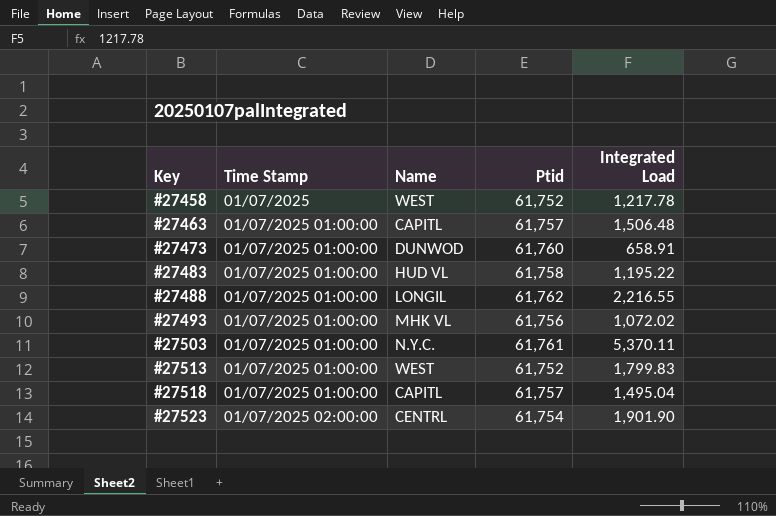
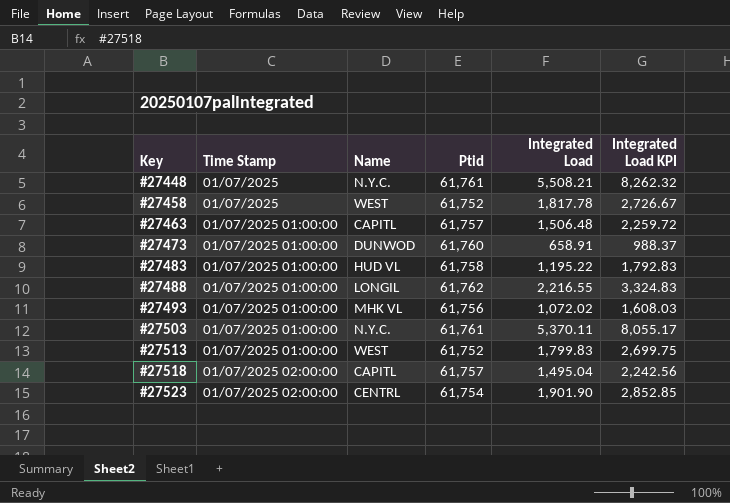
column Integrated Load KPI | formula: none -> [Integrated Load] * 1.5
row #27448: none -> 01/07/2025 | N.Y.C. | 61,761 | 5,508.21 | 8,262.32
#27458 | Integrated Load: 1,217.78 -> 1,817.78
#27518 | Time Stamp: 01/07/2025 01:00:00 -> 01/07/2025 02:00:00

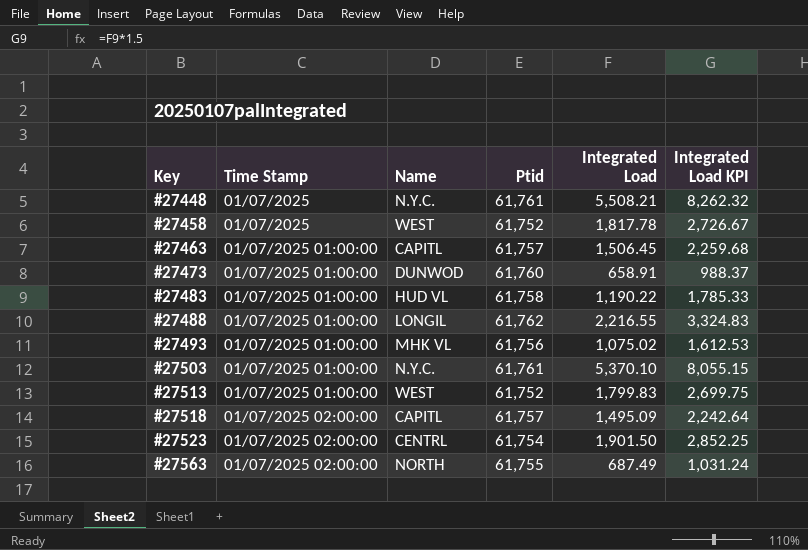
#27463 | Integrated Load: 1,506.48 -> 1,506.45
#27463 | Integrated Load KPI: 2,259.72 -> 2,259.68
#27483 | Integrated Load: 1,195.22 -> 1,190.22
#27483 | Integrated Load KPI: 1,792.83 -> 1,785.33
#27493 | Integrated Load: 1,072.02 -> 1,075.02
#27493 | Integrated Load KPI: 1,608.03 -> 1,612.53
#27503 | Integrated Load: 5,370.11 -> 5,370.10
#27503 | Integrated Load KPI: 8,055.17 -> 8,055.15
#27518 | Integrated Load: 1,495.04 -> 1,495.09
#27518 | Integrated Load KPI: 2,242.56 -> 2,242.64
#27523 | Integrated Load: 1,901.90 -> 1,901.50
#27523 | Integrated Load KPI: 2,852.85 -> 2,852.25
row #27563: none -> 01/07/2025 02:00:00 | NORTH | 61,755 | 687.49 | 1,031.24

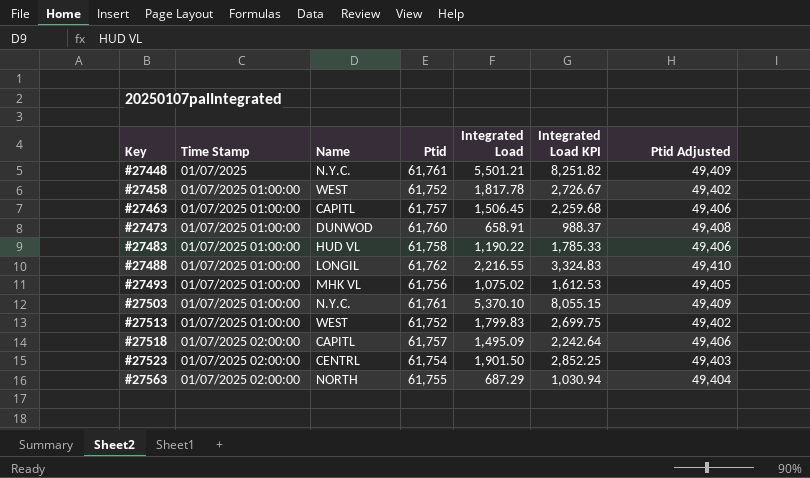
column Ptid Adjusted | formula: none -> [Ptid] * 0.8
#27448 | Integrated Load: 5,508.21 -> 5,501.21
#27448 | Integrated Load KPI: 8,262.32 -> 8,251.82
#27458 | Time Stamp: 01/07/2025 -> 01/07/2025 01:00:00
#27563 | Integrated Load: 687.49 -> 687.29
#27563 | Integrated Load KPI: 1,031.24 -> 1,030.94

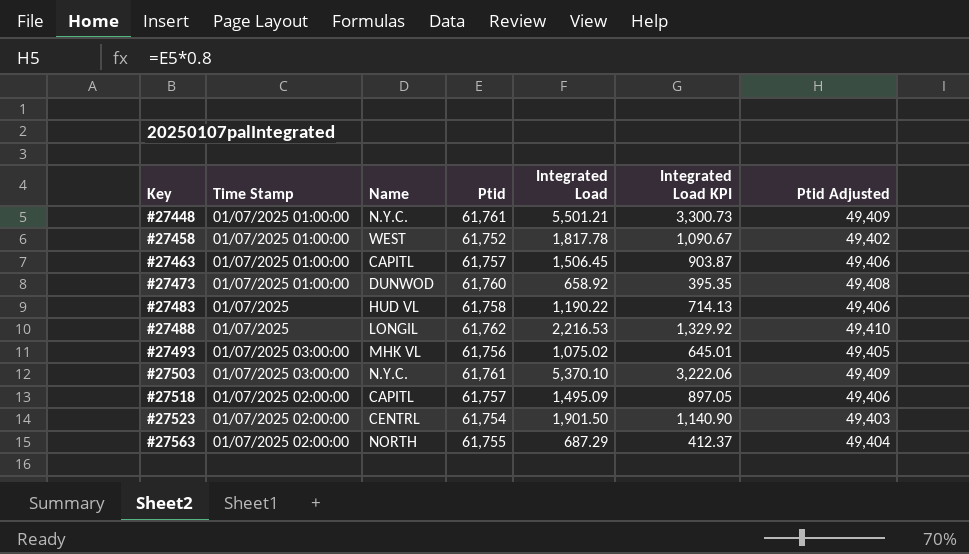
column Integrated Load KPI | formula: [Integrated Load] * 1.5 -> [Integrated Load] * 0.6
row #27513: 01/07/2025 01:00:00 | WEST | 61,752 | 1,799.83 | 2,699.75 | 49,402 -> none
#27448 | Time Stamp: 01/07/2025 -> 01/07/2025 01:00:00
#27473 | Integrated Load: 658.91 -> 658.92
#27483 | Time Stamp: 01/07/2025 01:00:00 -> 01/07/2025
#27488 | Time Stamp: 01/07/2025 01:00:00 -> 01/07/2025
#27488 | Integrated Load: 2,216.55 -> 2,216.53
#27493 | Time Stamp: 01/07/2025 01:00:00 -> 01/07/2025 03:00:00
#27503 | Time Stamp: 01/07/2025 01:00:00 -> 01/07/2025 03:00:00

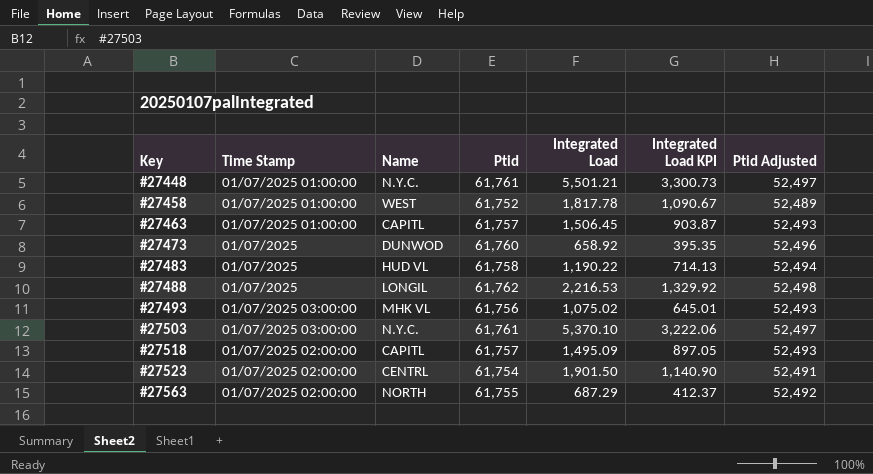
column Ptid Adjusted | formula: [Ptid] * 0.8 -> [Ptid] * 0.85
#27473 | Time Stamp: 01/07/2025 01:00:00 -> 01/07/2025

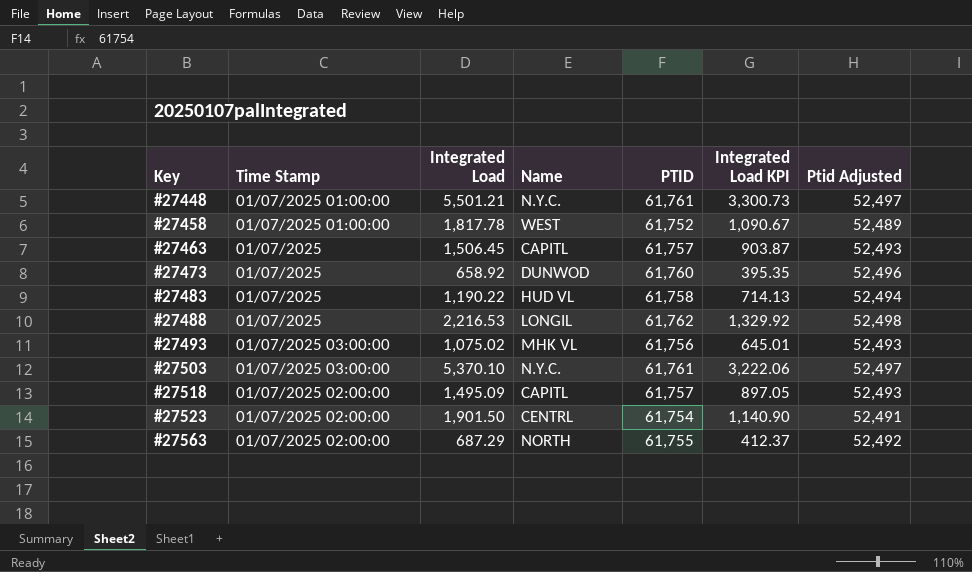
column Integrated Load | position: 5 -> 3
column name: Ptid -> PTID
#27463 | Time Stamp: 01/07/2025 01:00:00 -> 01/07/2025

